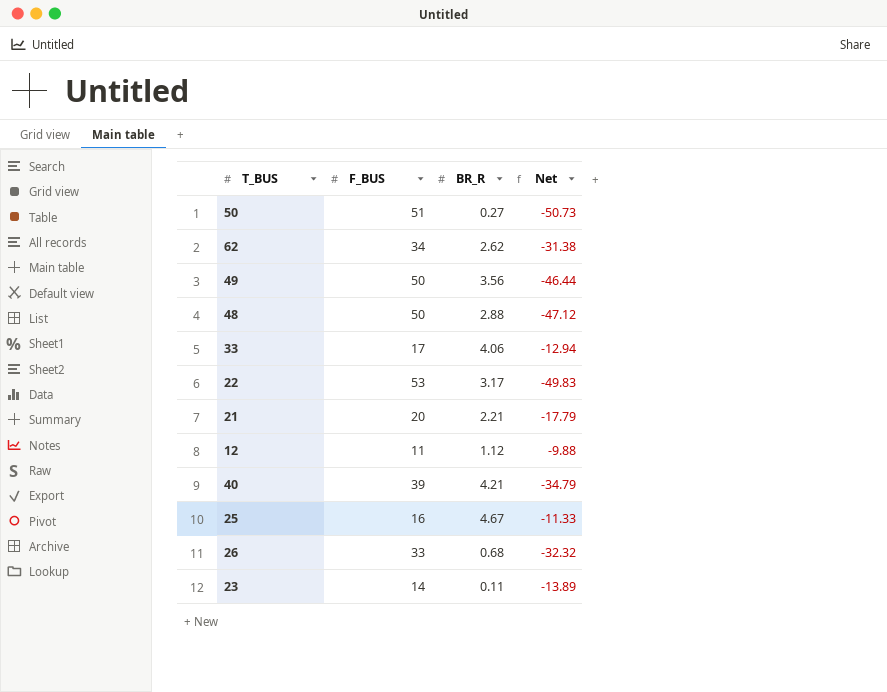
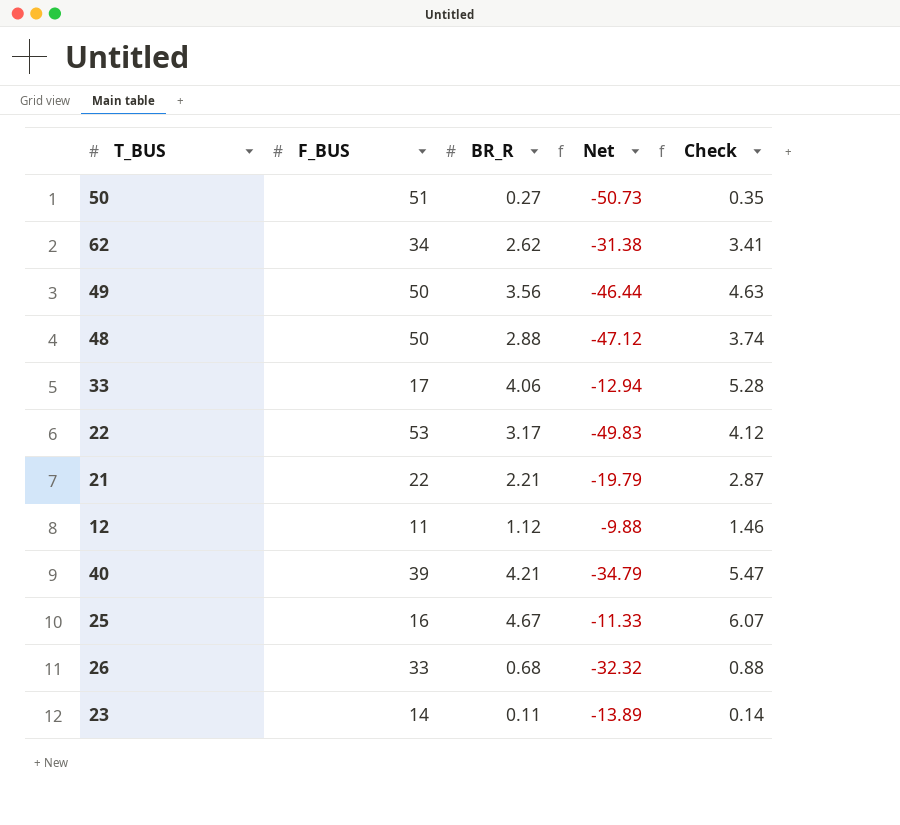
column Check | formula: none -> [BR_R] * 1.3
21 | F_BUS: 20 -> 22
21 | Net: -17.79 -> -19.79

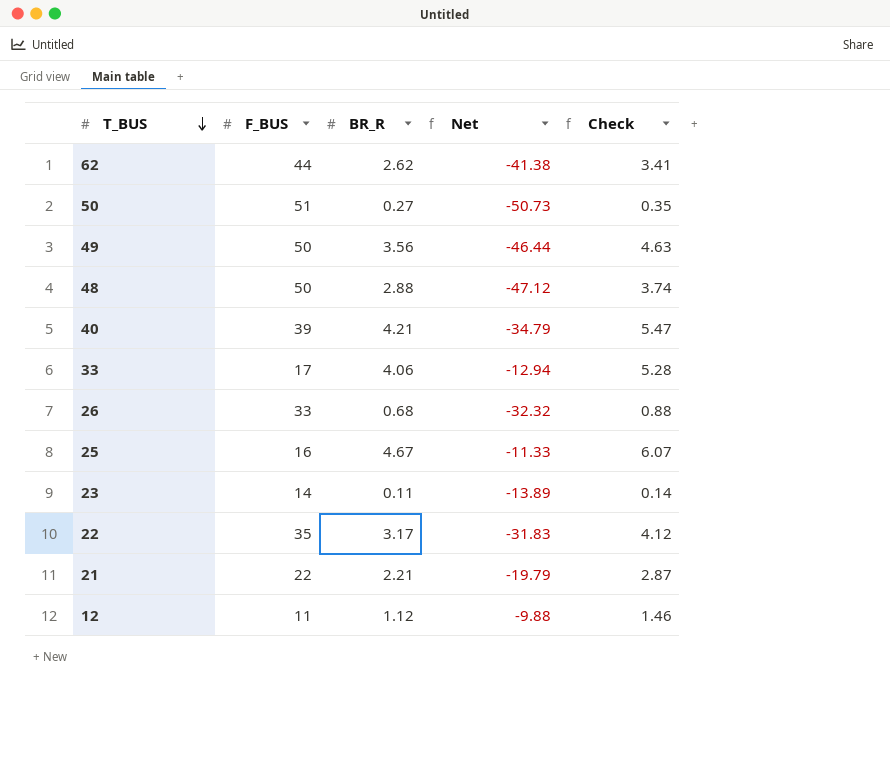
row order: none -> T_BUS descending
62 | F_BUS: 34 -> 44
62 | Net: -31.38 -> -41.38
22 | F_BUS: 53 -> 35
22 | Net: -49.83 -> -31.83

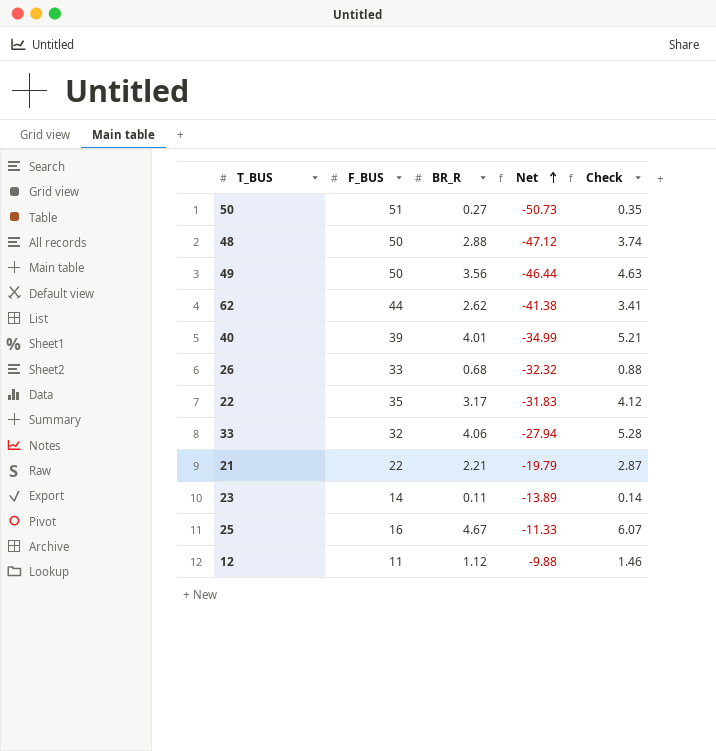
row order: T_BUS descending -> Net ascending
40 | BR_R: 4.21 -> 4.01
40 | Net: -34.79 -> -34.99
40 | Check: 5.47 -> 5.21
33 | F_BUS: 17 -> 32
33 | Net: -12.94 -> -27.94

